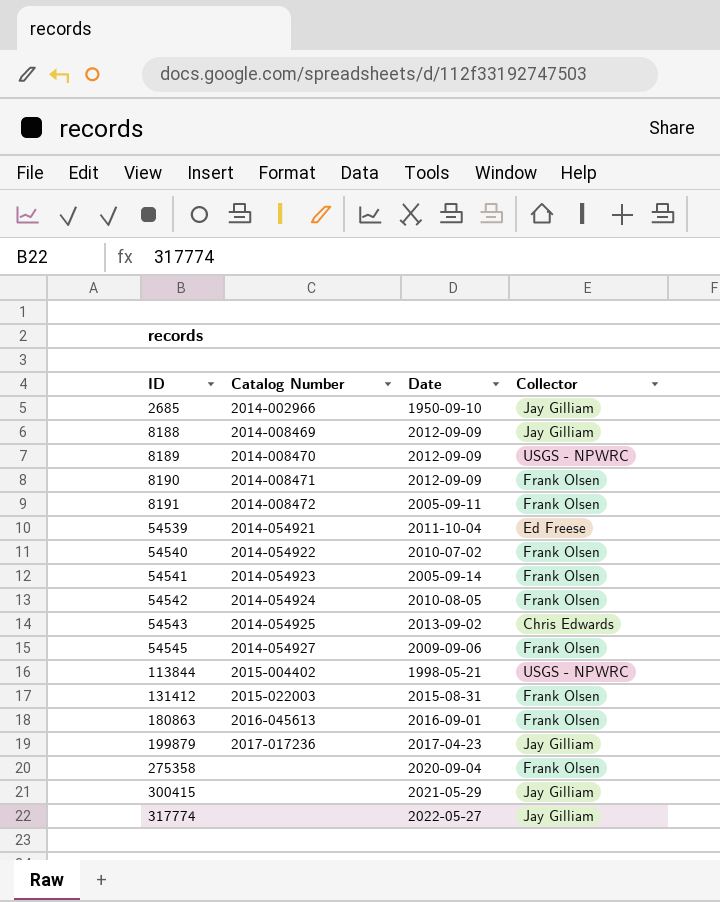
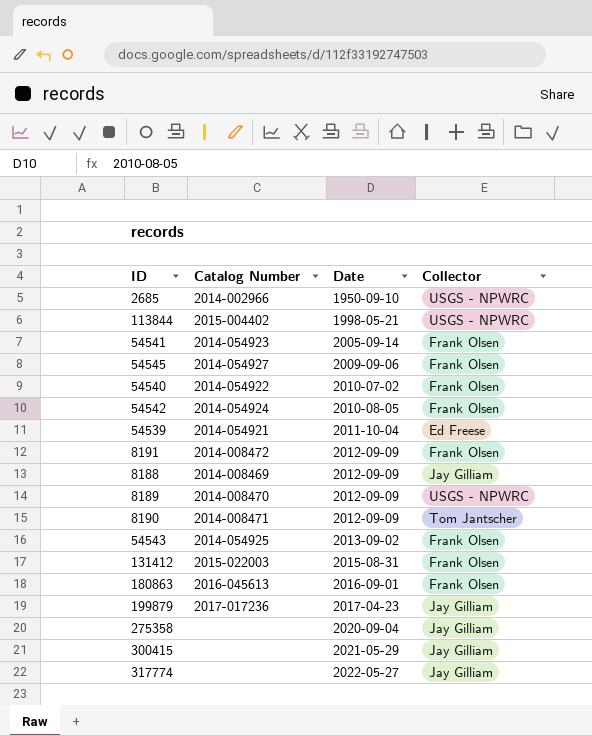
row order: ID ascending -> Date ascending
2685 | Collector: Jay Gilliam -> USGS - NPWRC
8191 | Date: 2005-09-11 -> 2012-09-09
8190 | Collector: Frank Olsen -> Tom Jantscher
54543 | Collector: Chris Edwards -> Frank Olsen
275358 | Collector: Frank Olsen -> Jay Gilliam

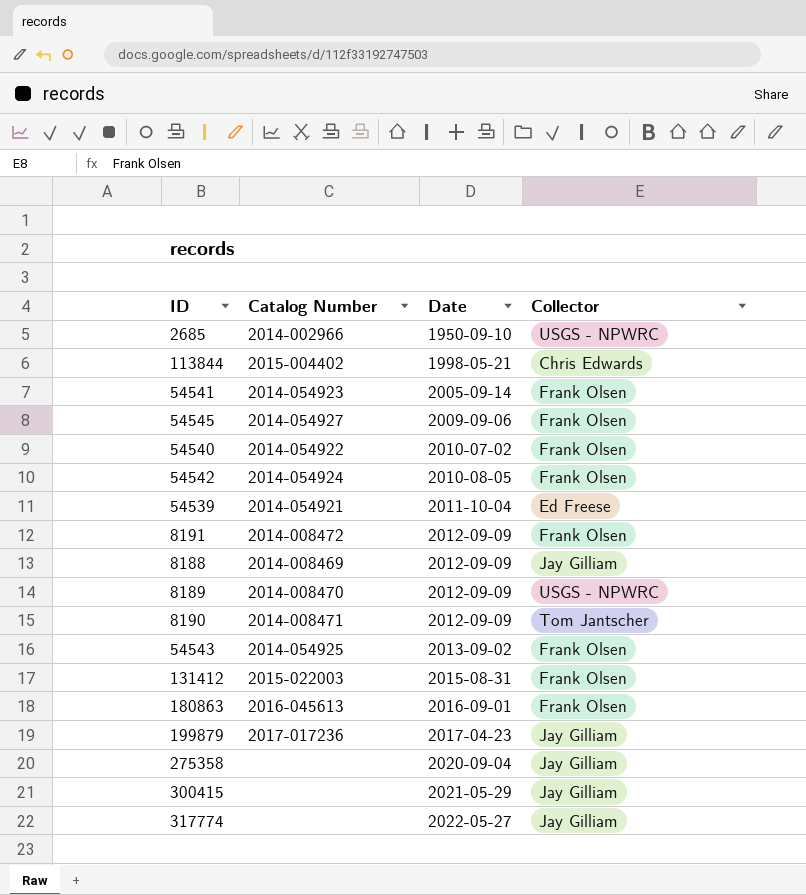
113844 | Collector: USGS - NPWRC -> Chris Edwards

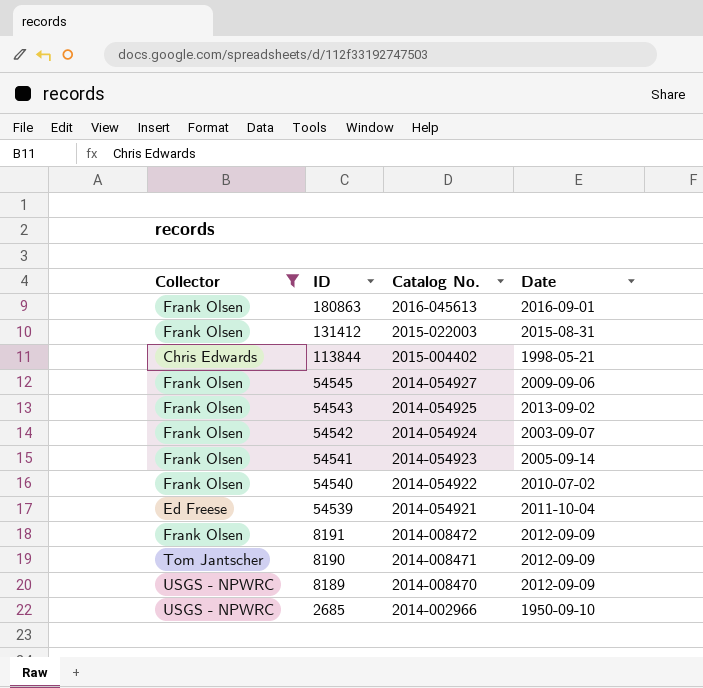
filter: none -> Collector != Jay Gilliam
row order: Date ascending -> ID descending
column Collector | position: 4 -> 1
column name: Catalog Number -> Catalog No.
54542 | Date: 2010-08-05 -> 2003-09-07

